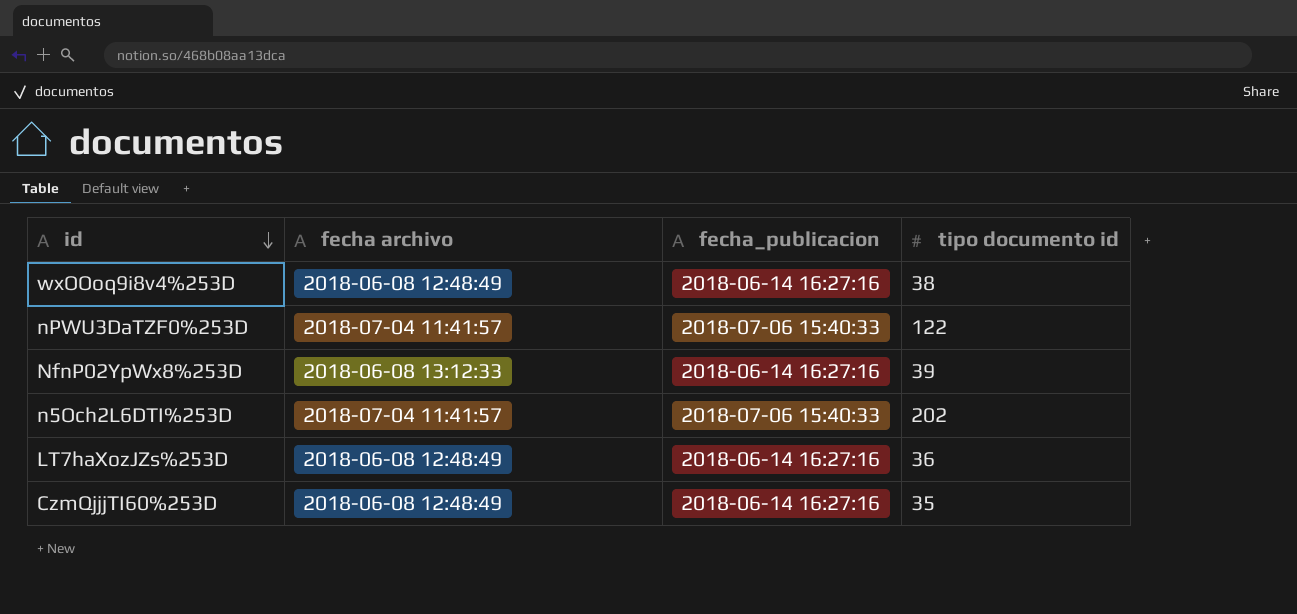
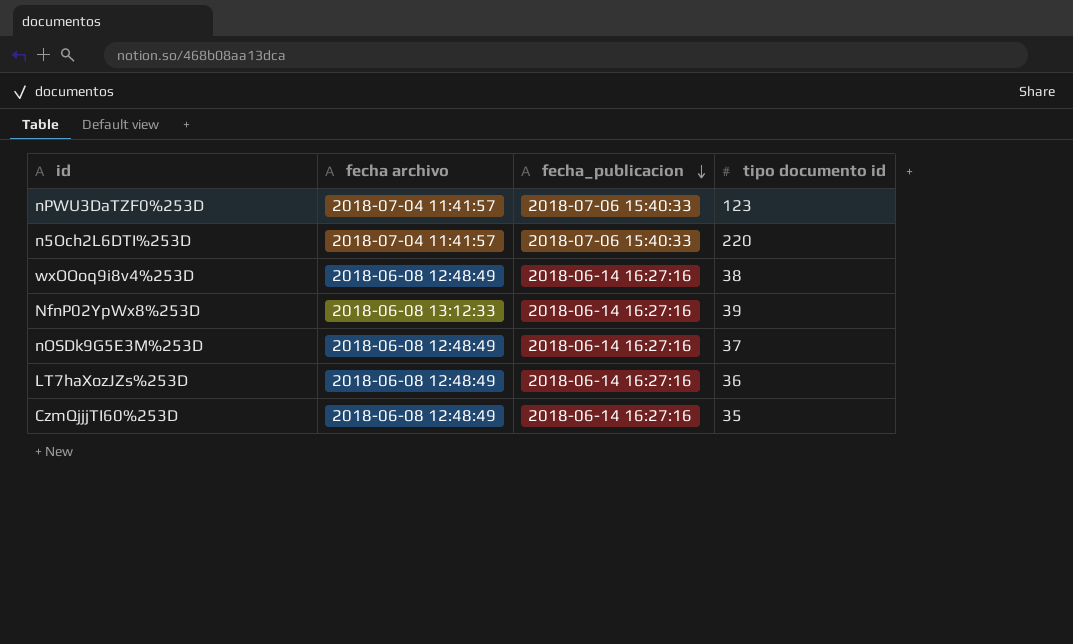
row order: id descending -> fecha_publicacion descending
nPWU3DaTZF0%253D | tipo documento id: 122 -> 123
n5Och2L6DTI%253D | tipo documento id: 202 -> 220
row nOSDk9G5E3M%253D: none -> 2018-06-08 12:48:49 | 2018-06-14 16:27:16 | 37

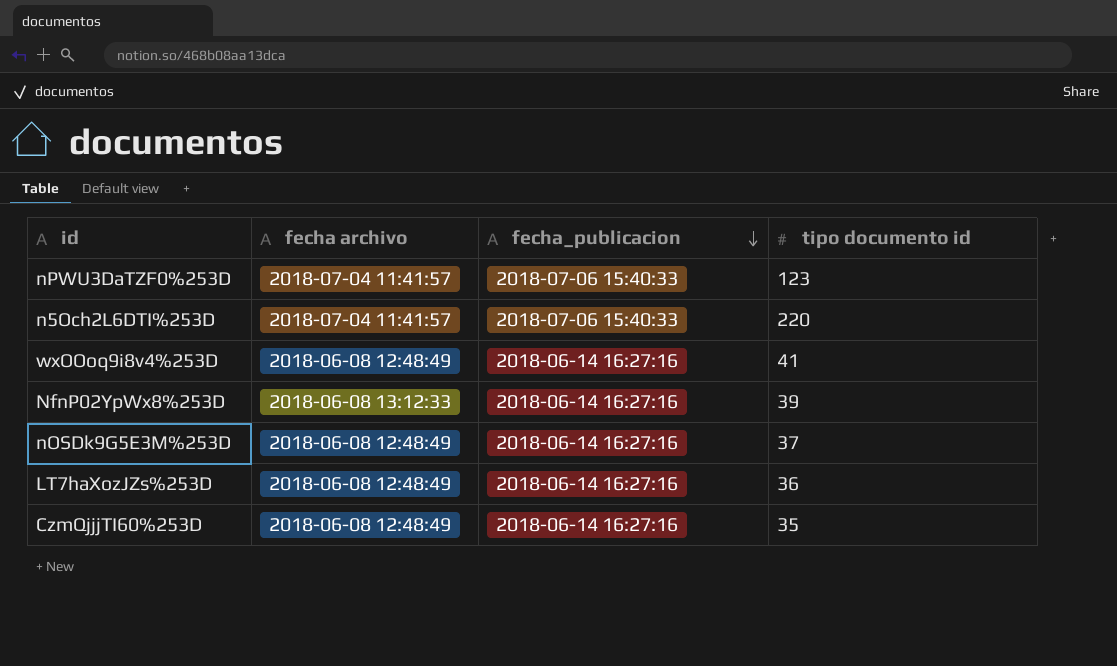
wxOOoq9i8v4%253D | tipo documento id: 38 -> 41

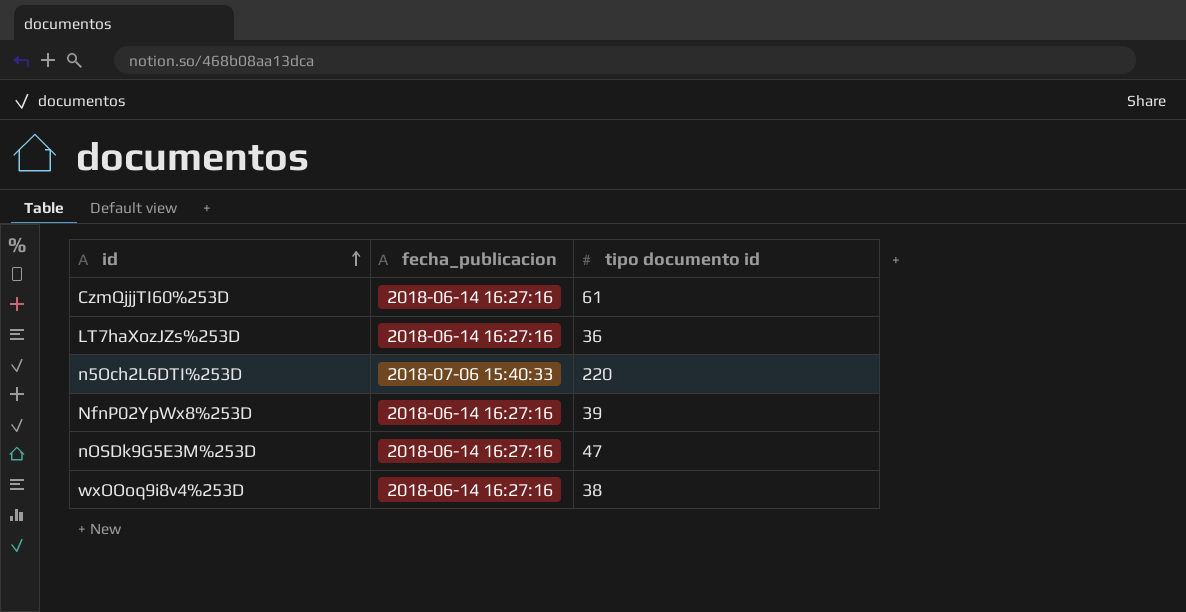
row order: fecha_publicacion descending -> id ascending
column fecha archivo | position: 2 -> none
row nPWU3DaTZF0%253D: 2018-07-04 11:41:57 | 2018-07-06 15:40:33 | 123 -> none
CzmQjjjTI60%253D | tipo documento id: 35 -> 61
nOSDk9G5E3M%253D | tipo documento id: 37 -> 47
wxOOoq9i8v4%253D | tipo documento id: 41 -> 38

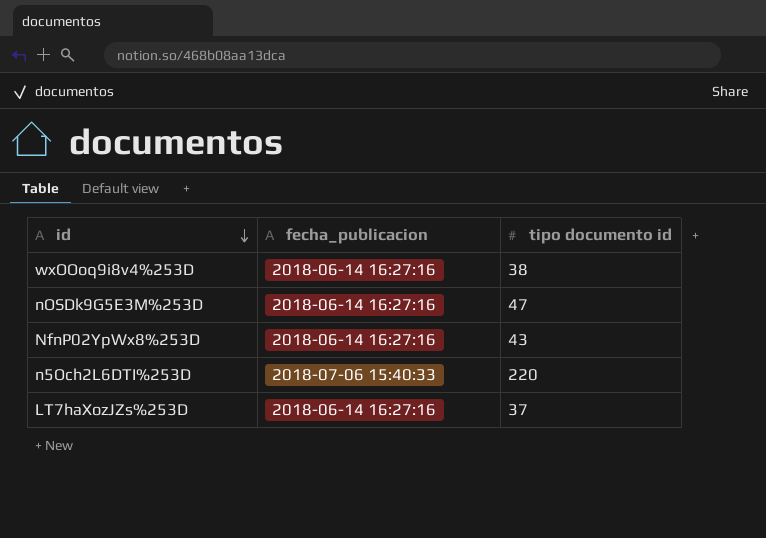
row order: id ascending -> id descending
row CzmQjjjTI60%253D: 2018-06-14 16:27:16 | 61 -> none
NfnP02YpWx8%253D | tipo documento id: 39 -> 43
LT7haXozJZs%253D | tipo documento id: 36 -> 37

